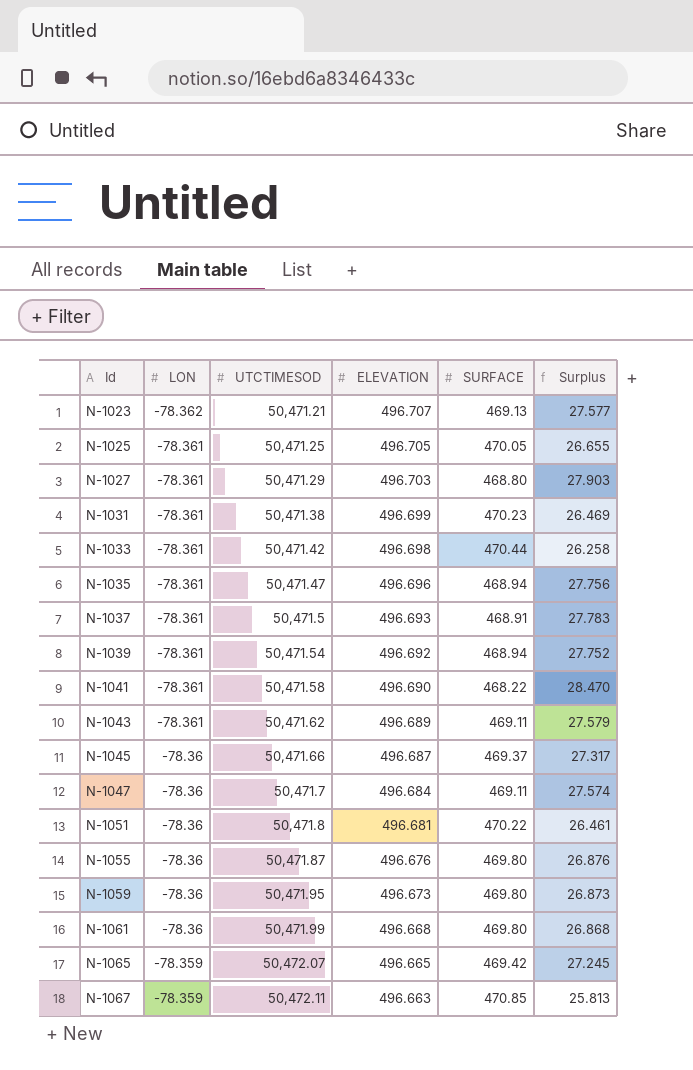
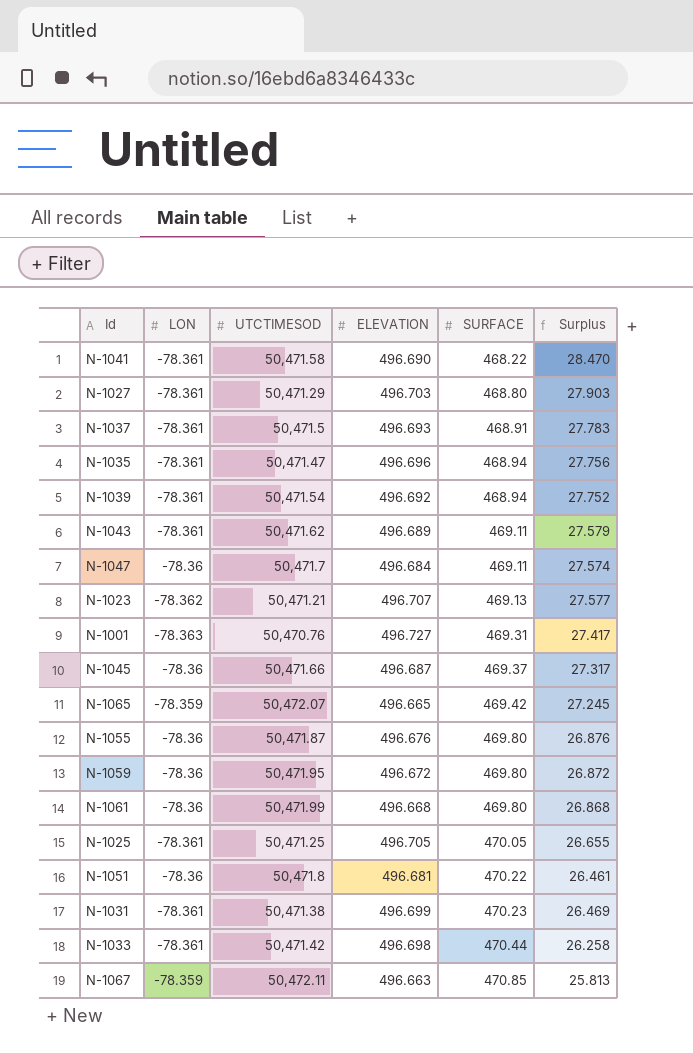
row order: Id ascending -> SURFACE ascending
row N-1001: none -> -78.363 | 50,470.76 | 496.727 | 469.31 | 27.417
N-1059 | ELEVATION: 496.673 -> 496.672
N-1059 | Surplus: 26.873 -> 26.872

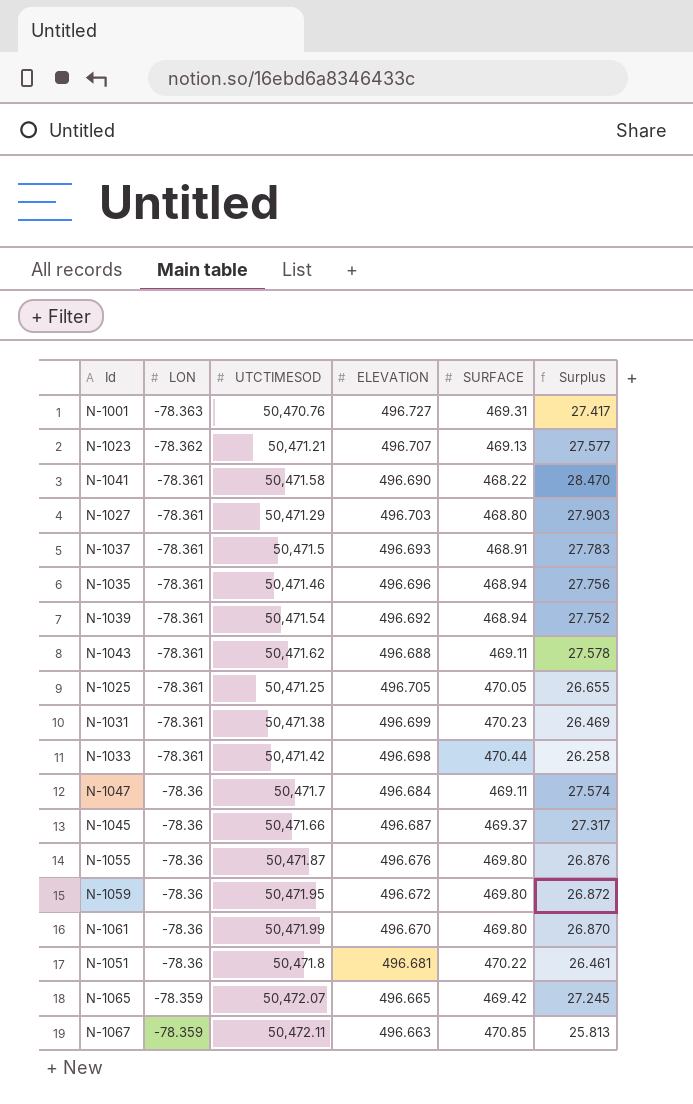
row order: SURFACE ascending -> LON ascending
N-1035 | UTCTIMESOD: 50,471.47 -> 50,471.46
N-1043 | ELEVATION: 496.689 -> 496.688
N-1043 | Surplus: 27.579 -> 27.578
N-1061 | ELEVATION: 496.668 -> 496.670
N-1061 | Surplus: 26.868 -> 26.870

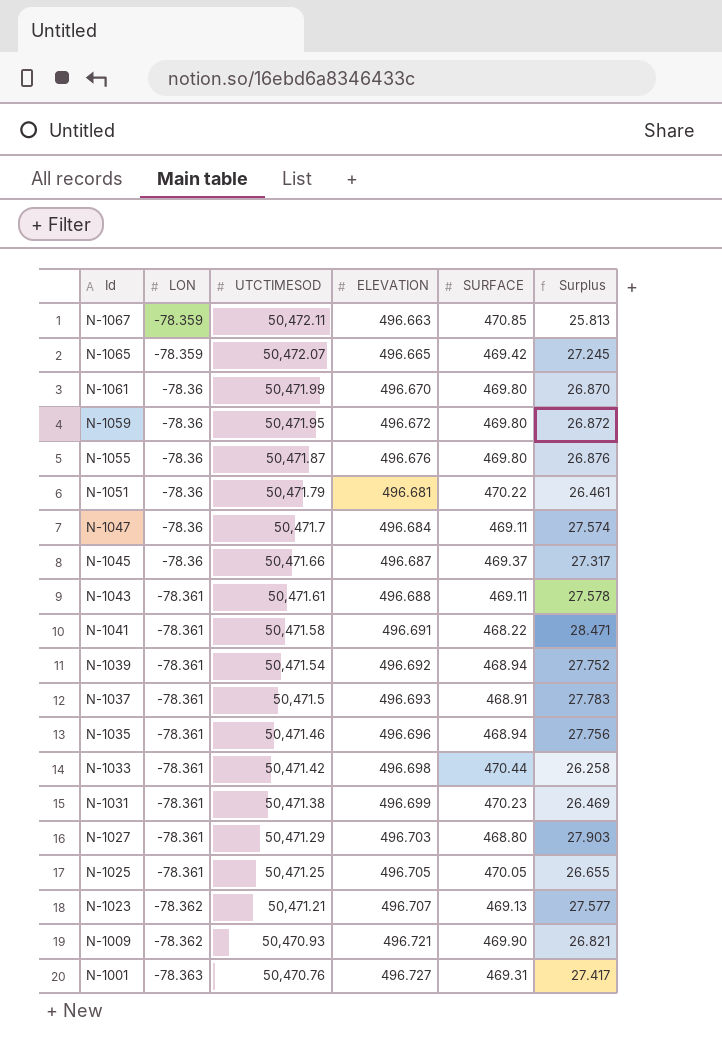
row order: LON ascending -> Id descending
N-1051 | UTCTIMESOD: 50,471.8 -> 50,471.79
N-1043 | UTCTIMESOD: 50,471.62 -> 50,471.61
N-1041 | ELEVATION: 496.690 -> 496.691
N-1041 | Surplus: 28.470 -> 28.471
row N-1009: none -> -78.362 | 50,470.93 | 496.721 | 469.90 | 26.821

